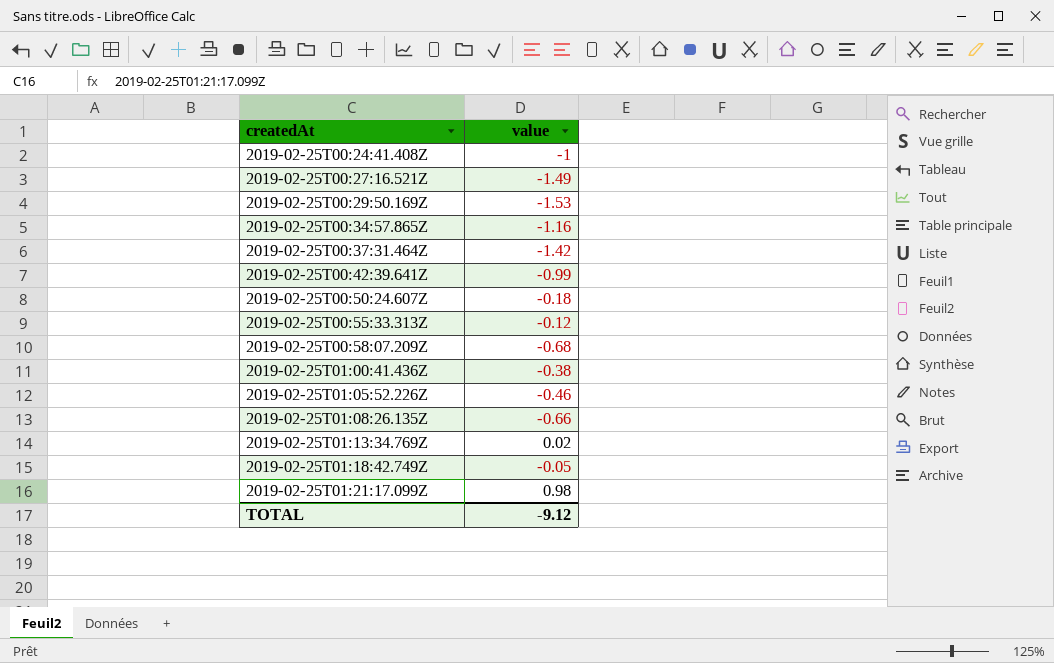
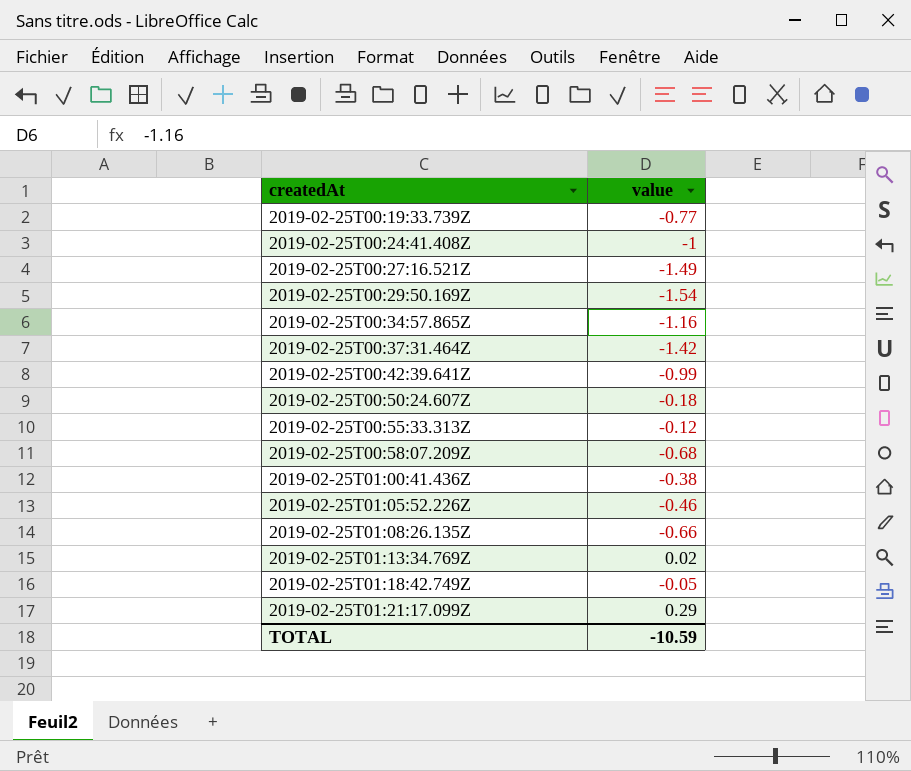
row 2019-02-25T00:19:33.739Z: none -> -0.77
2019-02-25T00:29:50.169Z | value: -1.53 -> -1.54
2019-02-25T01:21:17.099Z | value: 0.98 -> 0.29
TOTAL | value: -9.12 -> -10.59

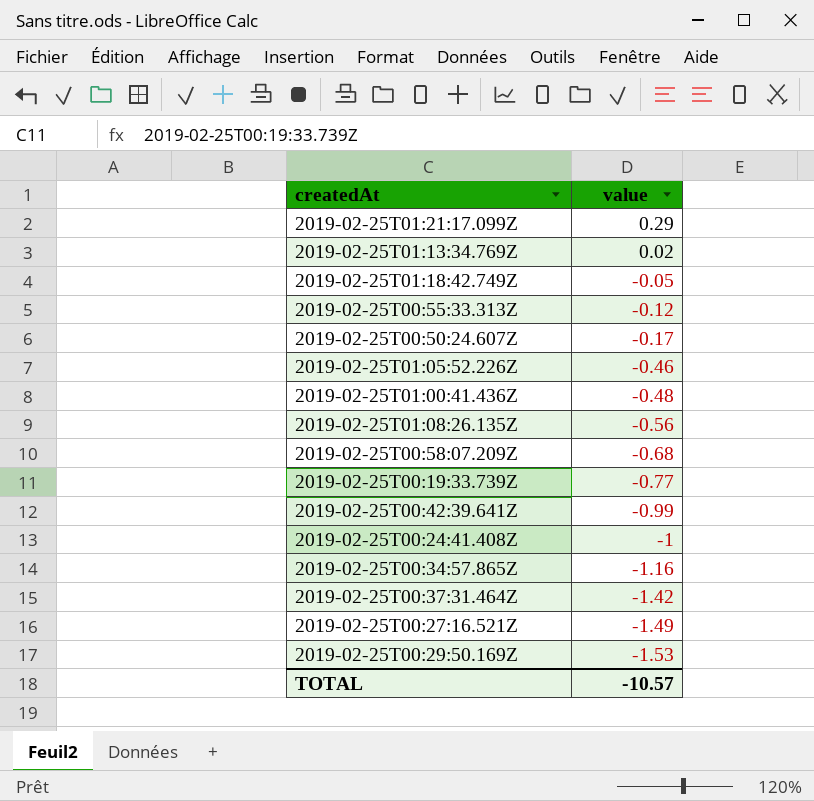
row order: createdAt ascending -> value descending
2019-02-25T00:50:24.607Z | value: -0.18 -> -0.17
2019-02-25T01:00:41.436Z | value: -0.38 -> -0.48
2019-02-25T01:08:26.135Z | value: -0.66 -> -0.56
2019-02-25T00:29:50.169Z | value: -1.54 -> -1.53
TOTAL | value: -10.59 -> -10.57

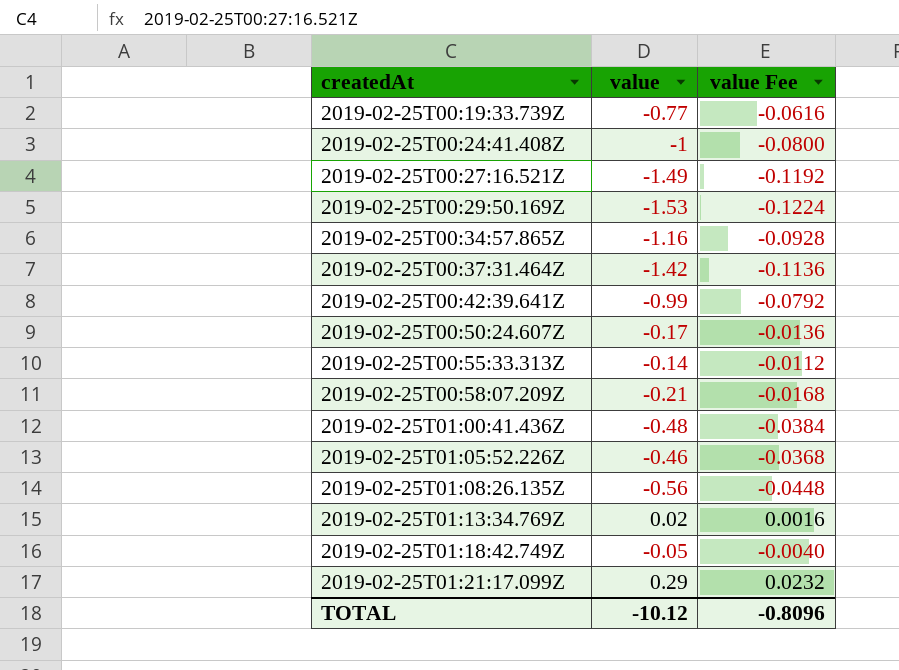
row order: value descending -> createdAt ascending
column value Fee | formula: none -> [value] * 0.08
2019-02-25T00:55:33.313Z | value: -0.12 -> -0.14
2019-02-25T00:58:07.209Z | value: -0.68 -> -0.21
TOTAL | value: -10.57 -> -10.12

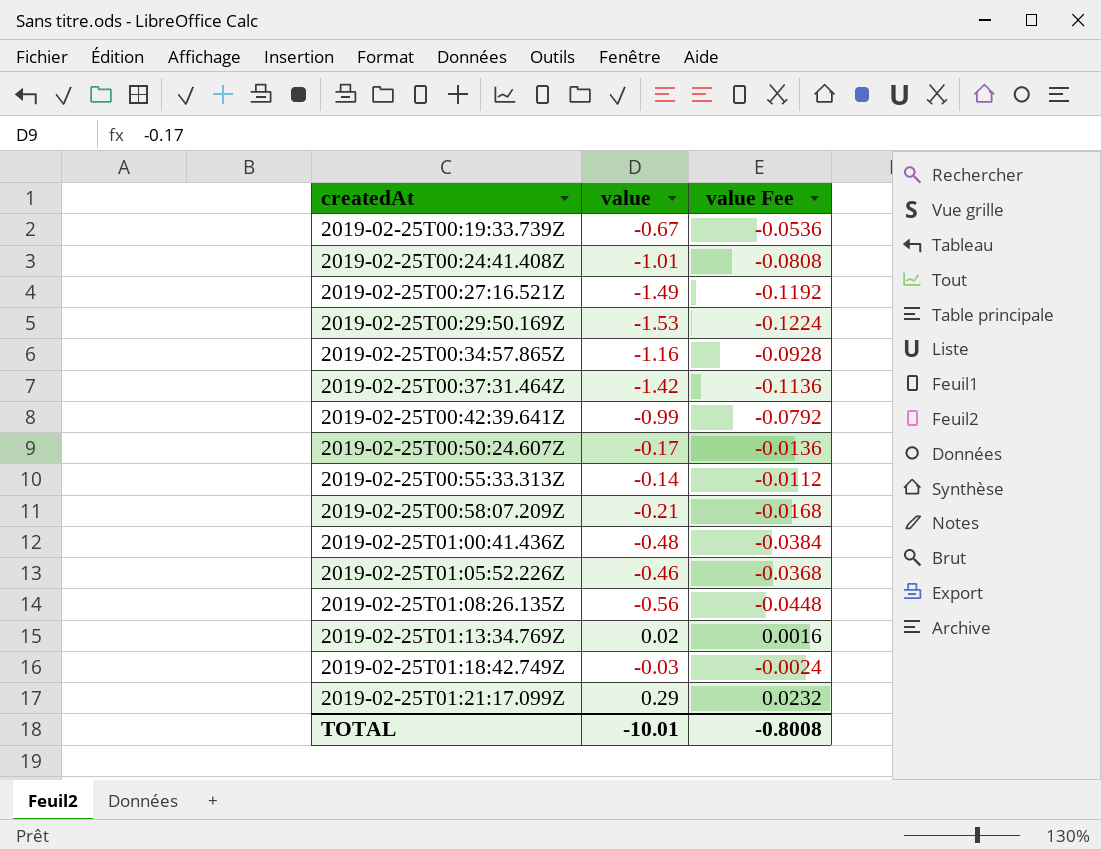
2019-02-25T00:19:33.739Z | value: -0.77 -> -0.67
2019-02-25T00:19:33.739Z | value Fee: -0.0616 -> -0.0536
2019-02-25T00:24:41.408Z | value: -1 -> -1.01
2019-02-25T00:24:41.408Z | value Fee: -0.0800 -> -0.0808
2019-02-25T01:18:42.749Z | value: -0.05 -> -0.03
2019-02-25T01:18:42.749Z | value Fee: -0.0040 -> -0.0024
TOTAL | value: -10.12 -> -10.01
TOTAL | value Fee: -0.8096 -> -0.8008

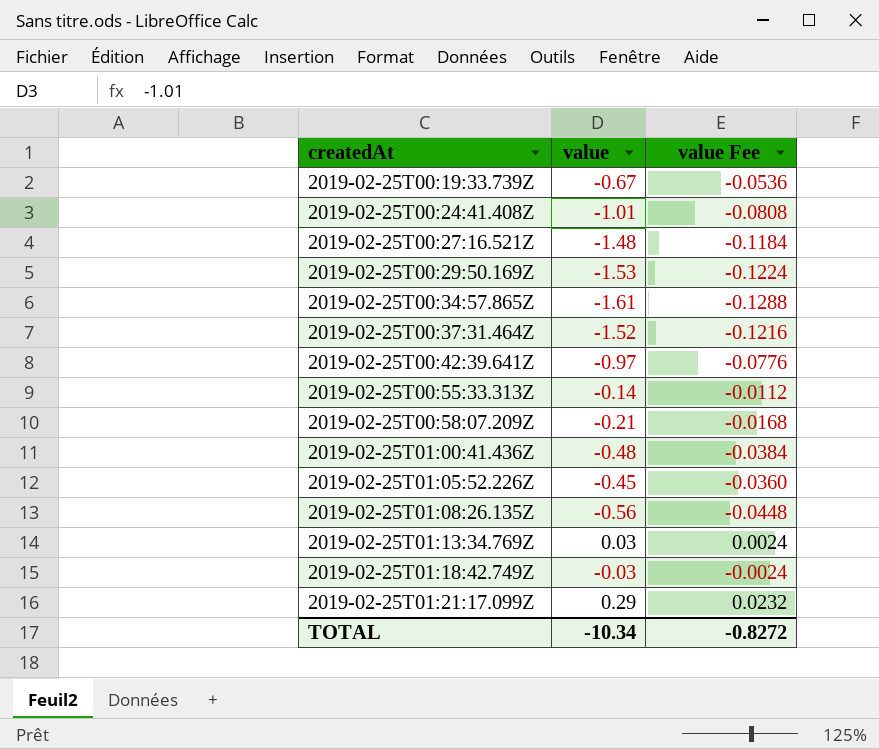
row 2019-02-25T00:50:24.607Z: -0.17 | -0.0136 -> none
2019-02-25T00:27:16.521Z | value: -1.49 -> -1.48
2019-02-25T00:27:16.521Z | value Fee: -0.1192 -> -0.1184
2019-02-25T00:34:57.865Z | value: -1.16 -> -1.61
2019-02-25T00:34:57.865Z | value Fee: -0.0928 -> -0.1288
2019-02-25T00:37:31.464Z | value: -1.42 -> -1.52
2019-02-25T00:37:31.464Z | value Fee: -0.1136 -> -0.1216
2019-02-25T00:42:39.641Z | value: -0.99 -> -0.97
2019-02-25T00:42:39.641Z | value Fee: -0.0792 -> -0.0776
2019-02-25T01:05:52.226Z | value: -0.46 -> -0.45
2019-02-25T01:05:52.226Z | value Fee: -0.0368 -> -0.0360
2019-02-25T01:13:34.769Z | value: 0.02 -> 0.03
2019-02-25T01:13:34.769Z | value Fee: 0.0016 -> 0.0024
TOTAL | value: -10.01 -> -10.34
TOTAL | value Fee: -0.8008 -> -0.8272

